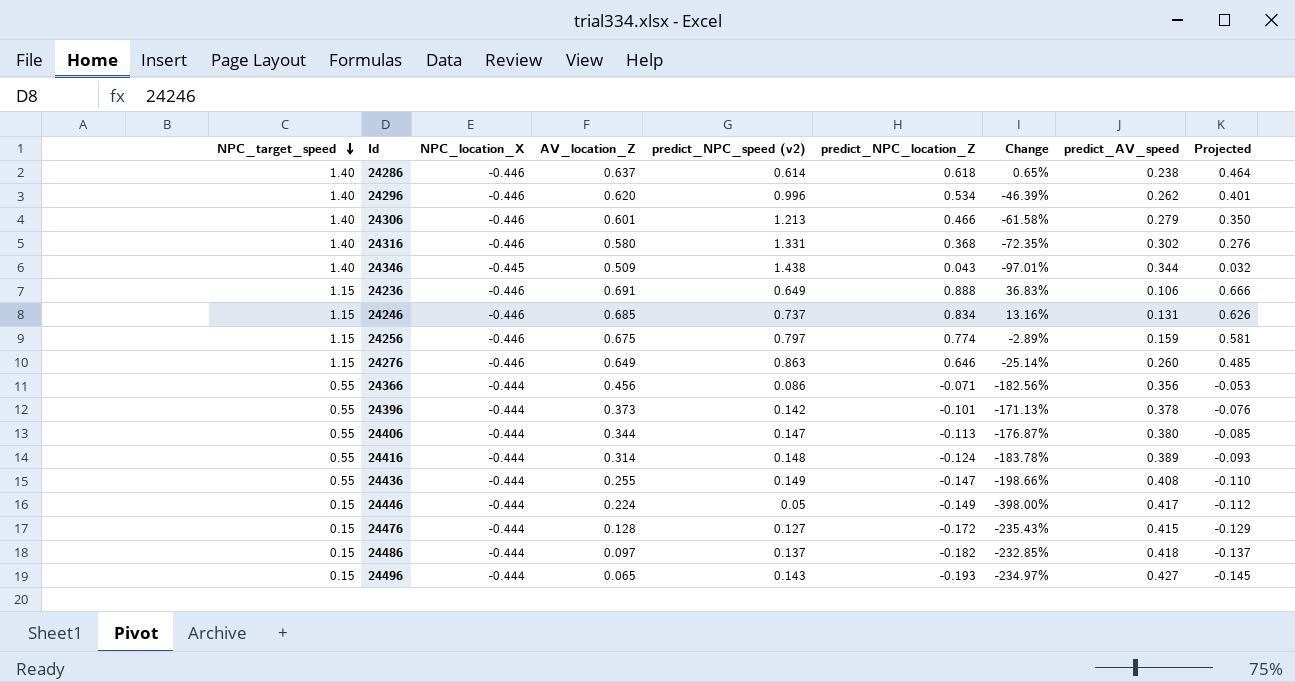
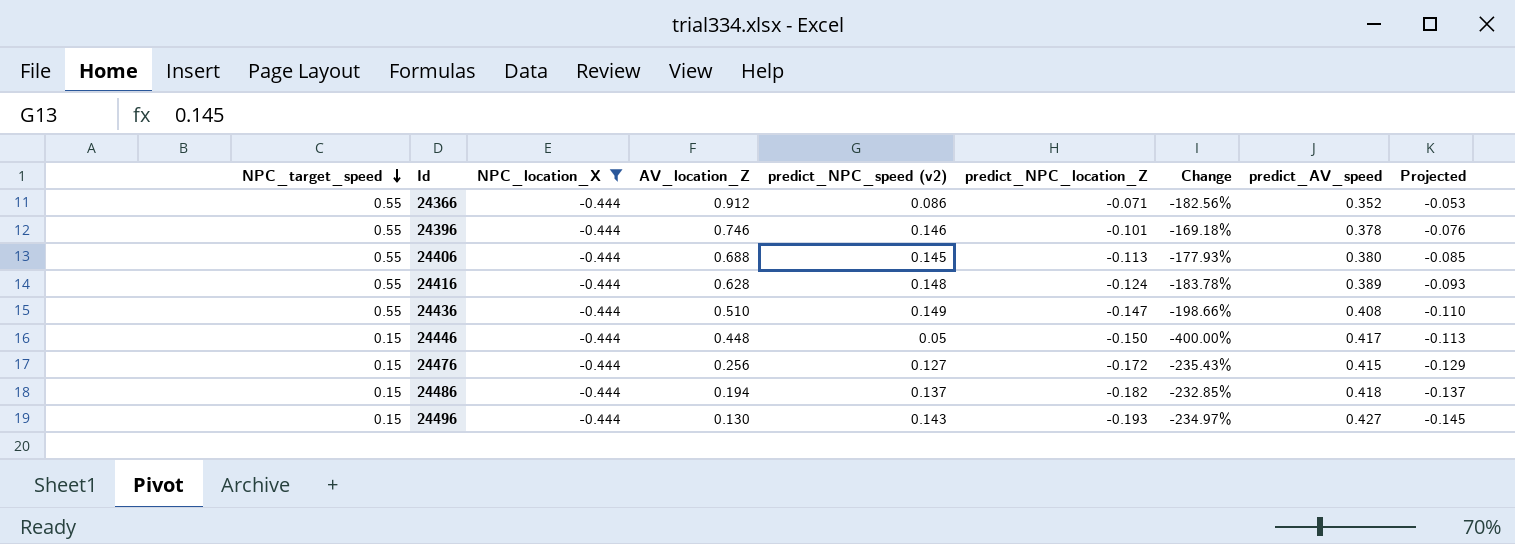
filter: none -> NPC_location_X = -0.444
24366 | AV_location_Z: 0.456 -> 0.912
24366 | predict_AV_speed: 0.356 -> 0.352
24396 | AV_location_Z: 0.373 -> 0.746
24396 | predict_NPC_speed (v2): 0.142 -> 0.146
24396 | Change: -171.13% -> -169.18%
24406 | AV_location_Z: 0.344 -> 0.688
24406 | predict_NPC_speed (v2): 0.147 -> 0.145
24406 | Change: -176.87% -> -177.93%
24416 | AV_location_Z: 0.314 -> 0.628
24436 | AV_location_Z: 0.255 -> 0.510
24446 | AV_location_Z: 0.224 -> 0.448
24446 | predict_NPC_location_Z: -0.149 -> -0.150
24446 | Change: -398.00% -> -400.00%
24446 | Projected: -0.112 -> -0.113
24476 | AV_location_Z: 0.128 -> 0.256
24486 | AV_location_Z: 0.097 -> 0.194
24496 | AV_location_Z: 0.065 -> 0.130

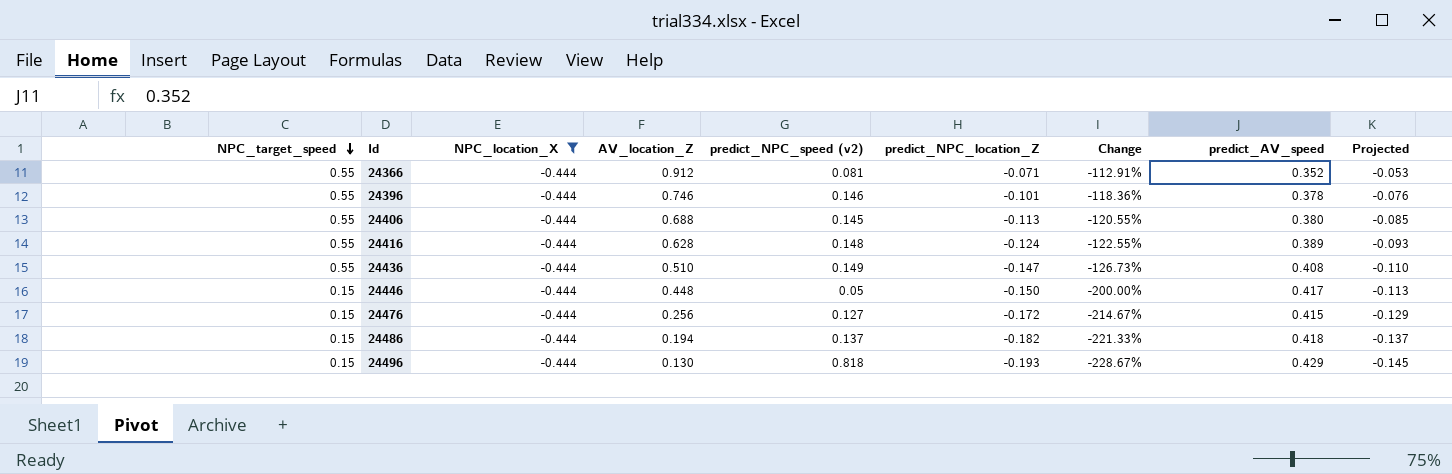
column Change | formula: ([predict_NPC_location_Z] - [predict_NPC_speed (v2)]) / [predict_NPC_speed (v2)] -> ([predict_NPC_location_Z] - [NPC_target_speed]) / [NPC_target_speed]
24366 | predict_NPC_speed (v2): 0.086 -> 0.081
24496 | predict_NPC_speed (v2): 0.143 -> 0.818
24496 | predict_AV_speed: 0.427 -> 0.429

